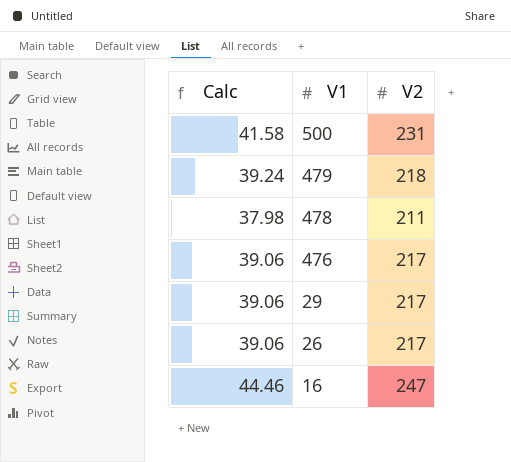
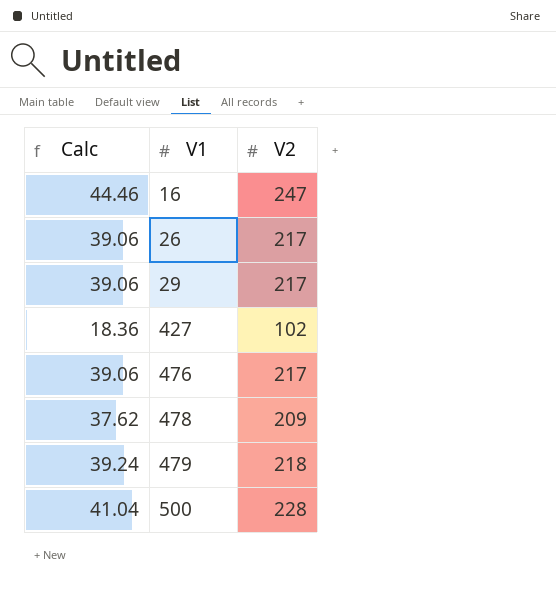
row order: V1 descending -> V1 ascending
row 427: none -> 18.36 | 102
478 | Calc: 37.98 -> 37.62
478 | V2: 211 -> 209
500 | Calc: 41.58 -> 41.04
500 | V2: 231 -> 228

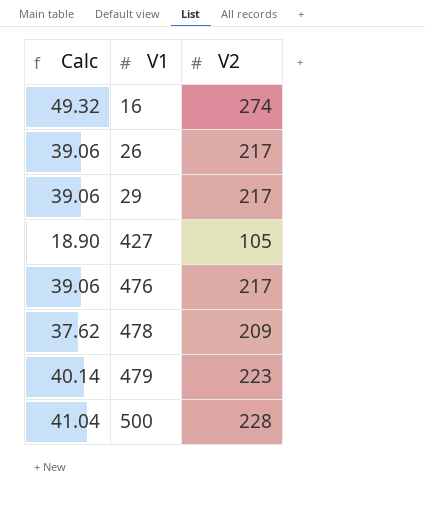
16 | Calc: 44.46 -> 49.32
16 | V2: 247 -> 274
427 | Calc: 18.36 -> 18.90
427 | V2: 102 -> 105
479 | Calc: 39.24 -> 40.14
479 | V2: 218 -> 223

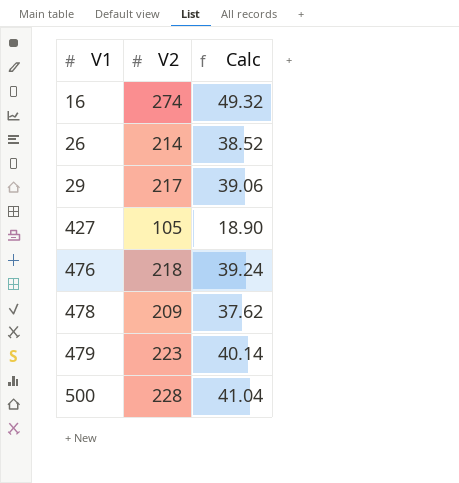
column Calc | position: 1 -> 3
26 | V2: 217 -> 214
26 | Calc: 39.06 -> 38.52
476 | V2: 217 -> 218
476 | Calc: 39.06 -> 39.24

